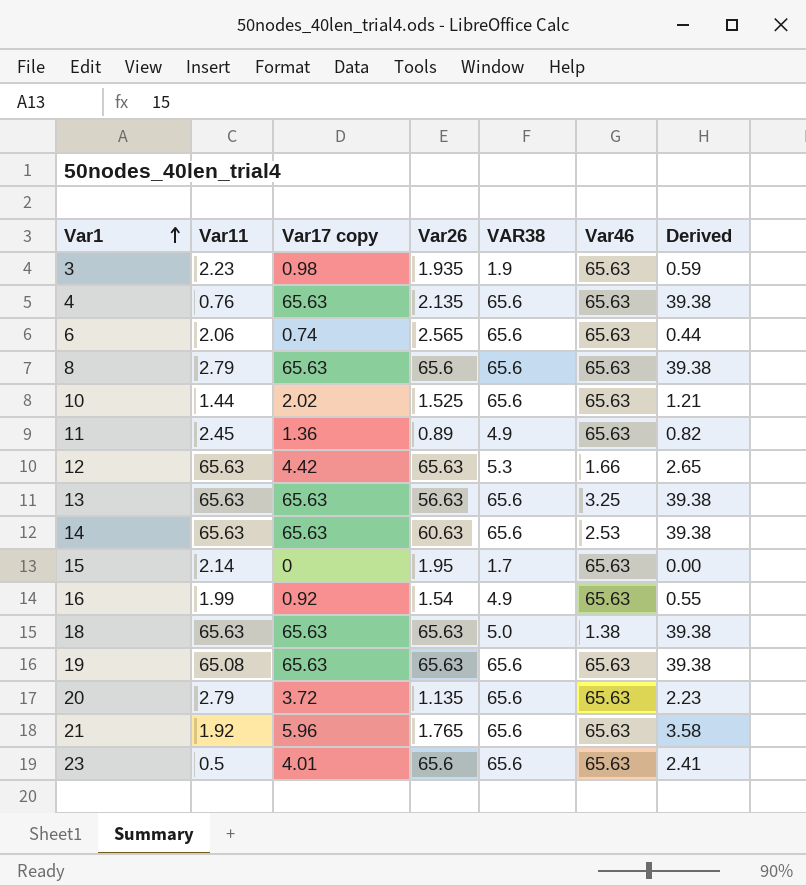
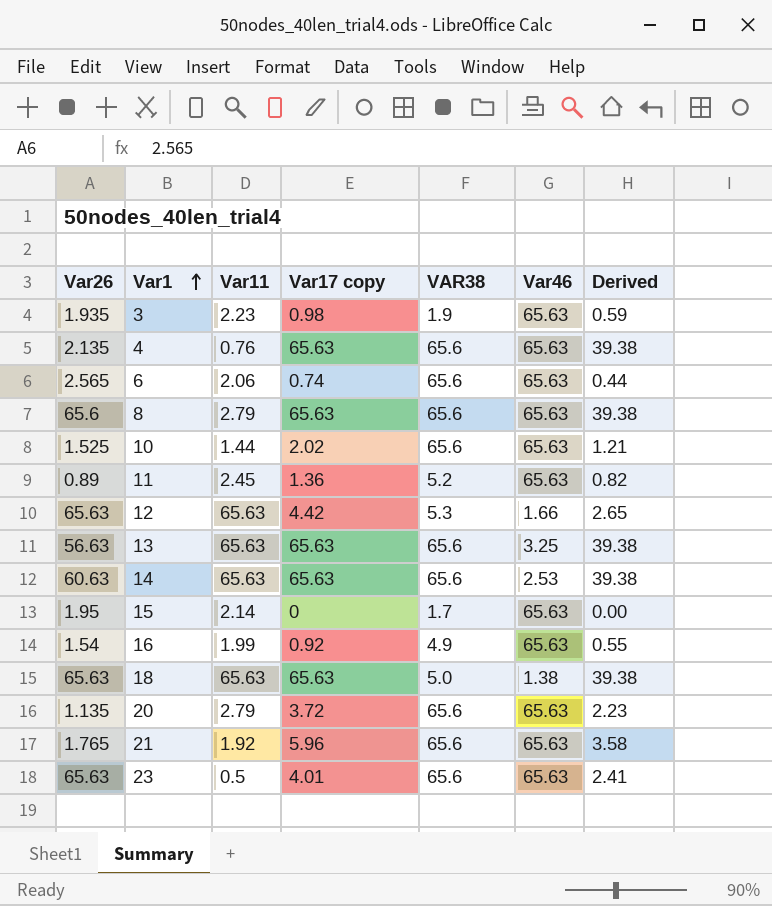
column Var26 | position: 4 -> 1
row 19: 65.08 | 65.63 | 65.63 | 65.6 | 65.63 | 39.38 -> none
11 | VAR38: 4.9 -> 5.2
23 | Var26: 65.6 -> 65.63

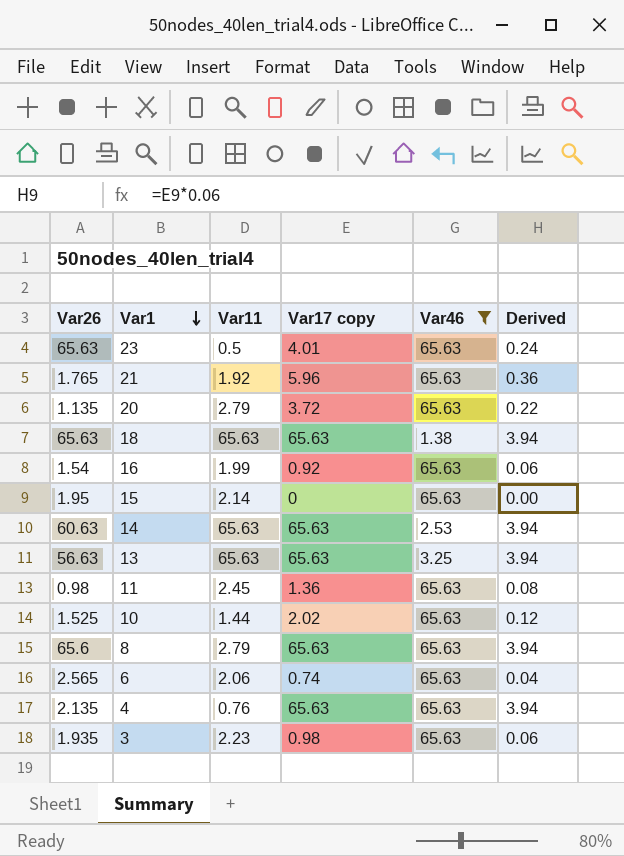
filter: none -> Var46 != 1.66
row order: Var1 ascending -> Var1 descending
column VAR38 | position: 5 -> none
column Derived | formula: [Var17 copy] * 0.6 -> [Var17 copy] * 0.06
11 | Var26: 0.89 -> 0.98

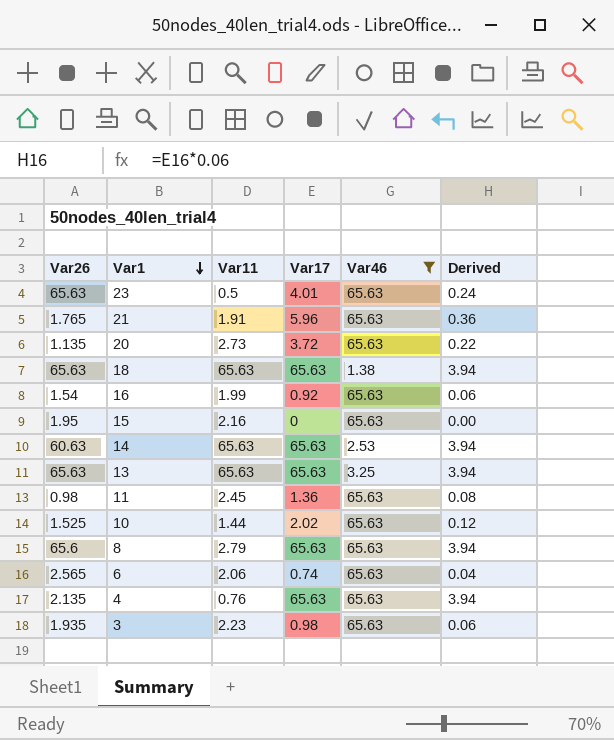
column name: Var17 copy -> Var17
21 | Var11: 1.92 -> 1.91
20 | Var11: 2.79 -> 2.73
15 | Var11: 2.14 -> 2.16
13 | Var26: 56.63 -> 65.63

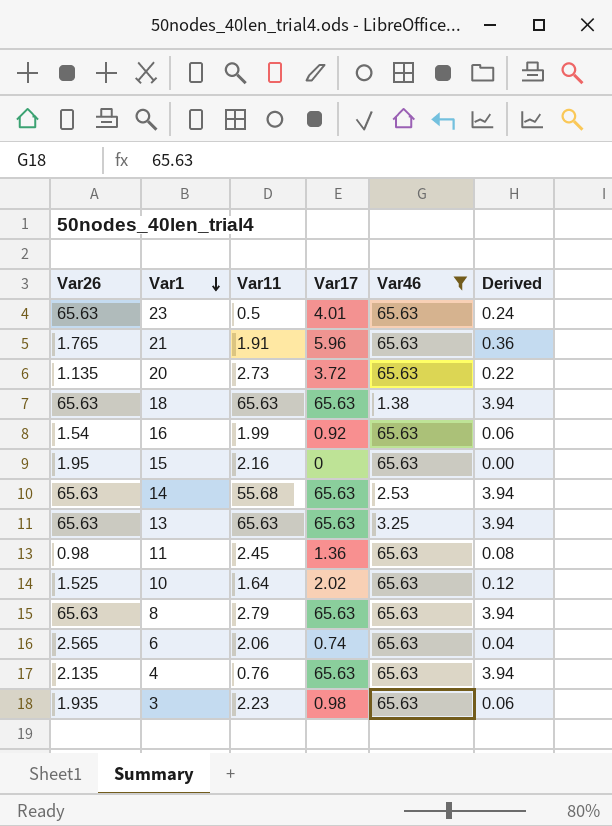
14 | Var26: 60.63 -> 65.63
14 | Var11: 65.63 -> 55.68
10 | Var11: 1.44 -> 1.64
8 | Var26: 65.6 -> 65.63

